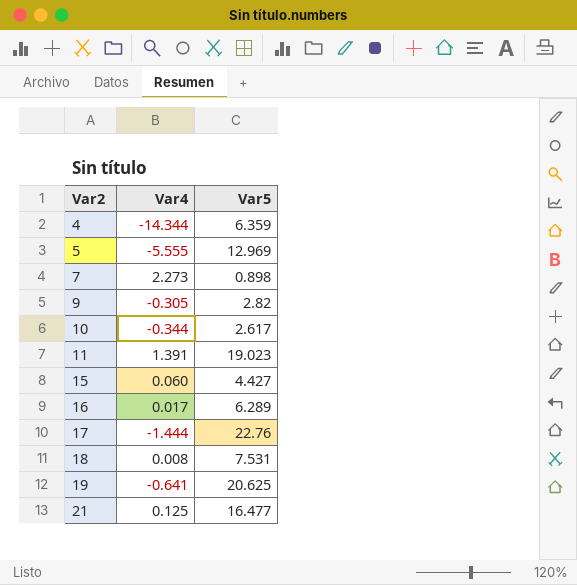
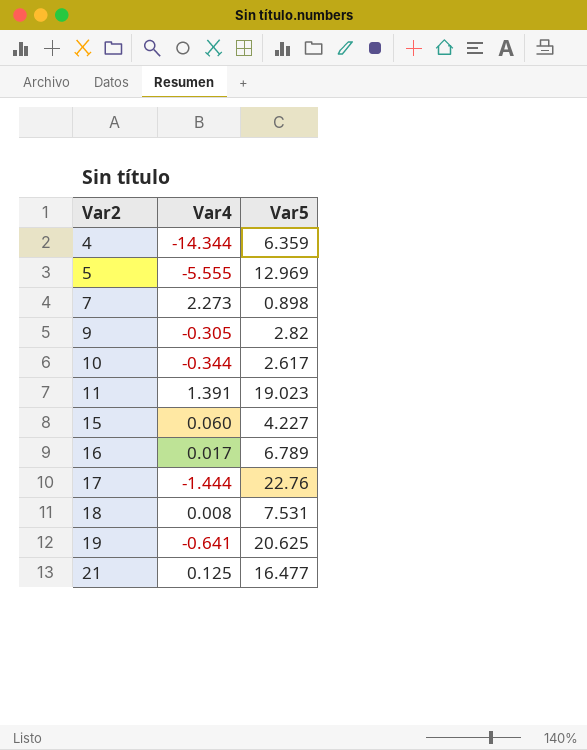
15 | Var5: 4.427 -> 4.227
16 | Var5: 6.289 -> 6.789

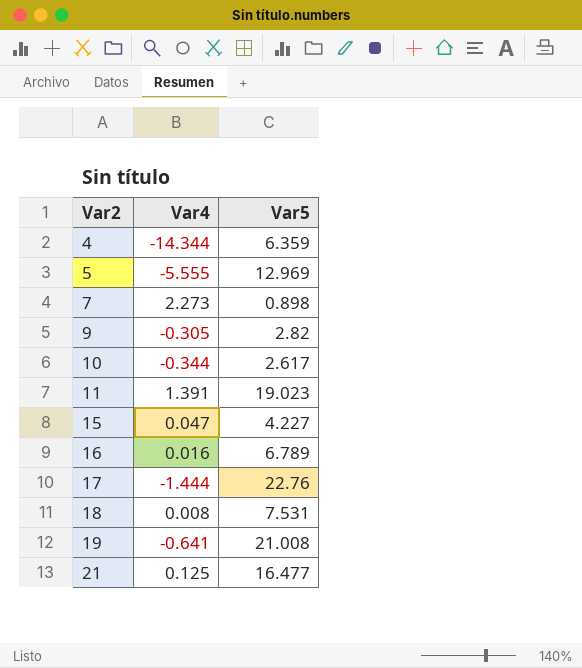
15 | Var4: 0.060 -> 0.047
16 | Var4: 0.017 -> 0.016
19 | Var5: 20.625 -> 21.008

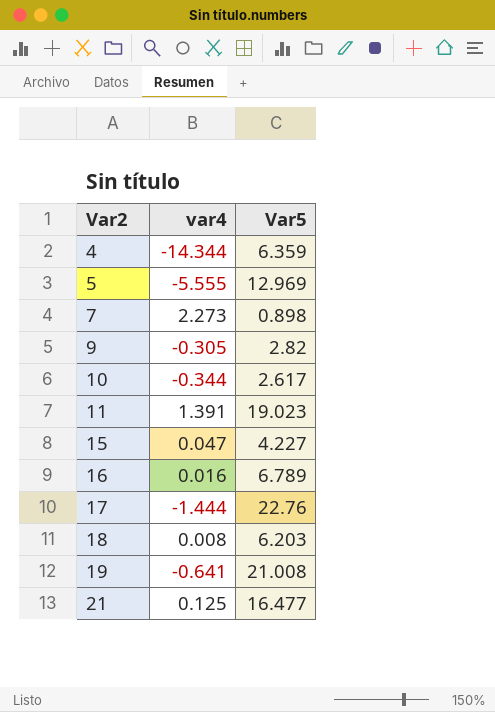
column name: Var4 -> var4
18 | Var5: 7.531 -> 6.203

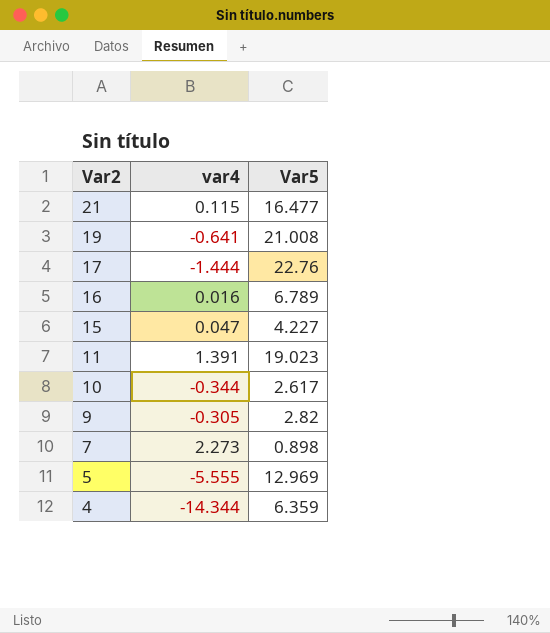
row order: Var2 ascending -> Var2 descending
row 18: 0.008 | 6.203 -> none
21 | var4: 0.125 -> 0.115

